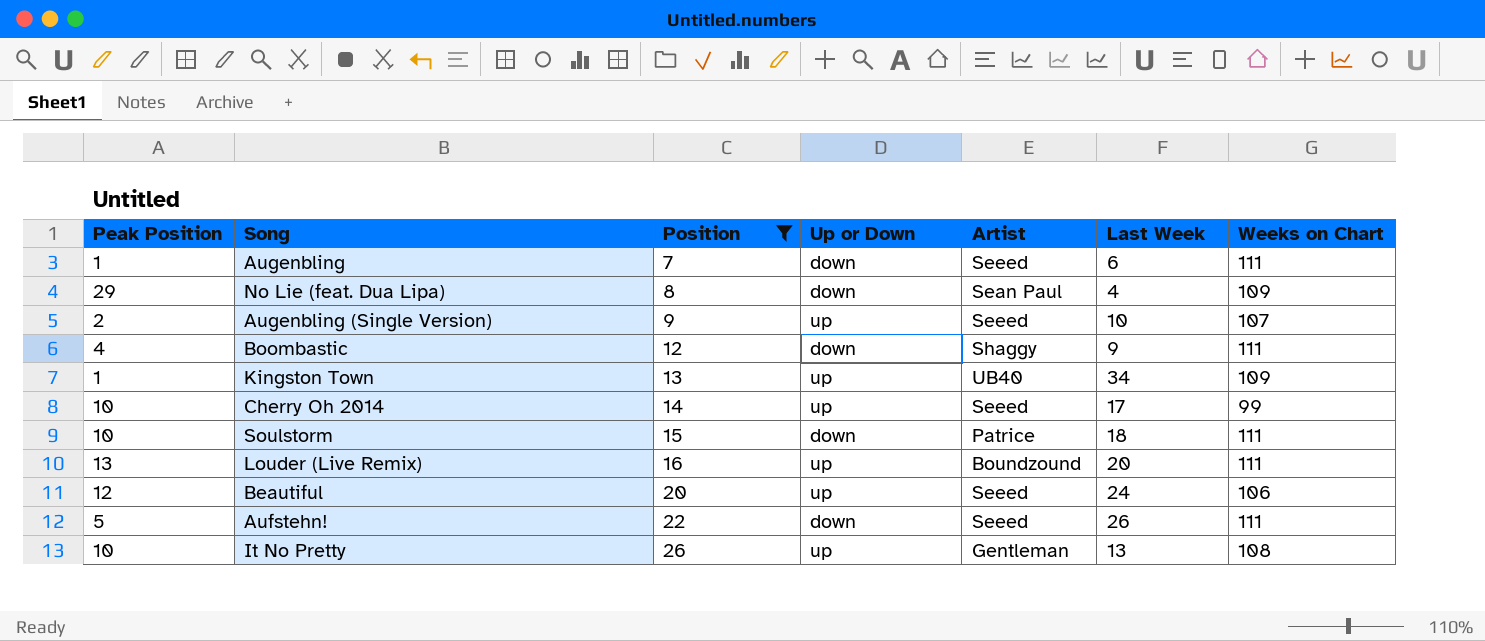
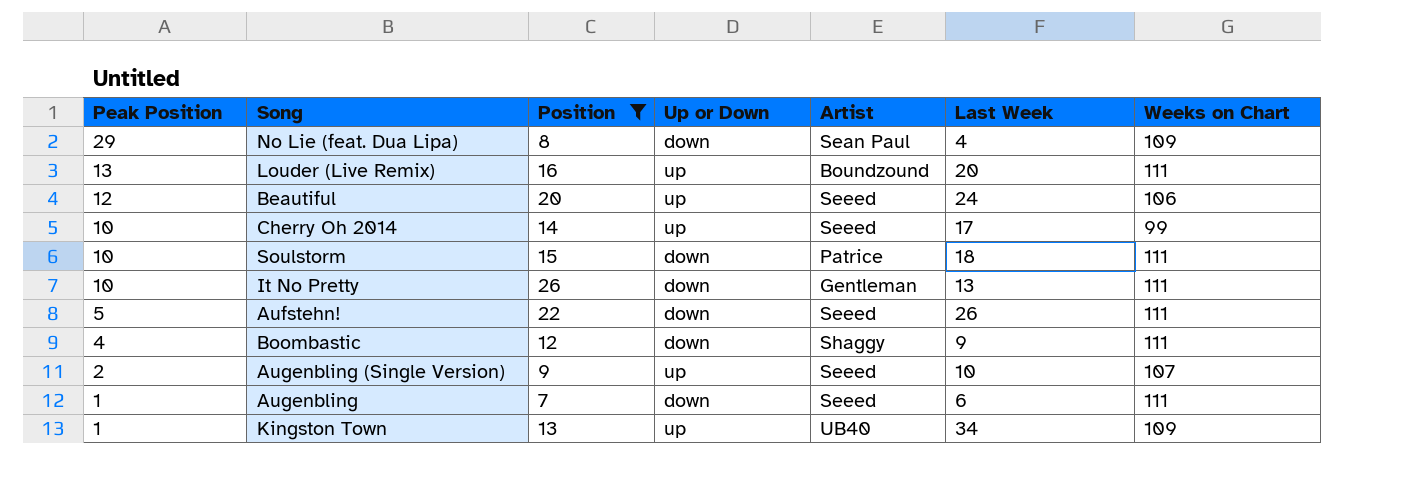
row order: Position ascending -> Peak Position descending
It No Pretty | Up or Down: up -> down
It No Pretty | Weeks on Chart: 108 -> 111

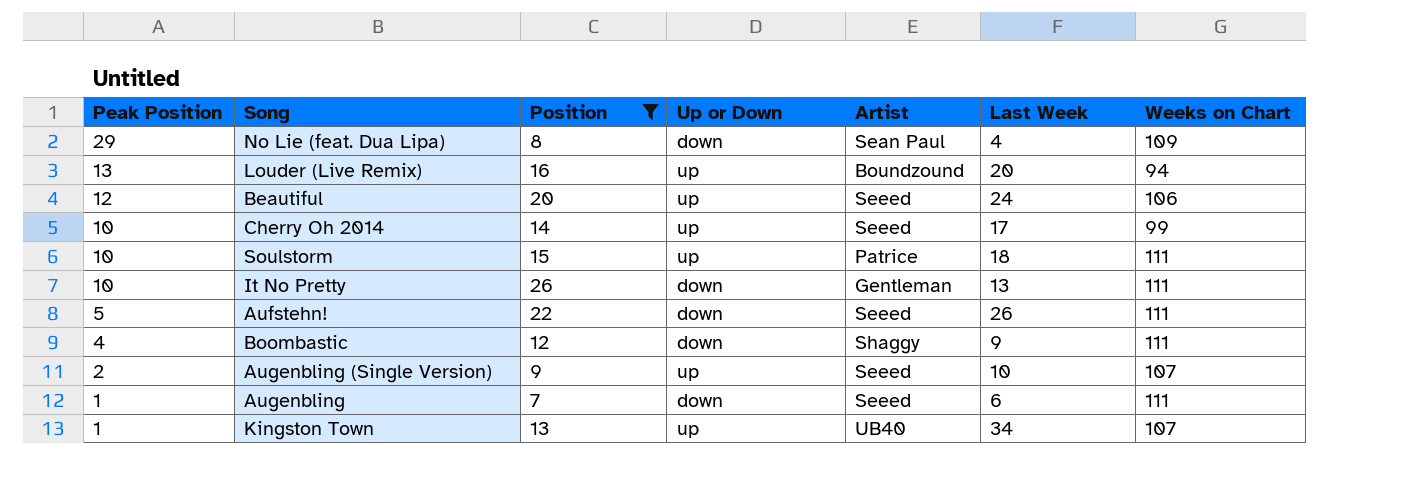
Louder (Live Remix) | Weeks on Chart: 111 -> 94
Soulstorm | Up or Down: down -> up
Kingston Town | Weeks on Chart: 109 -> 107

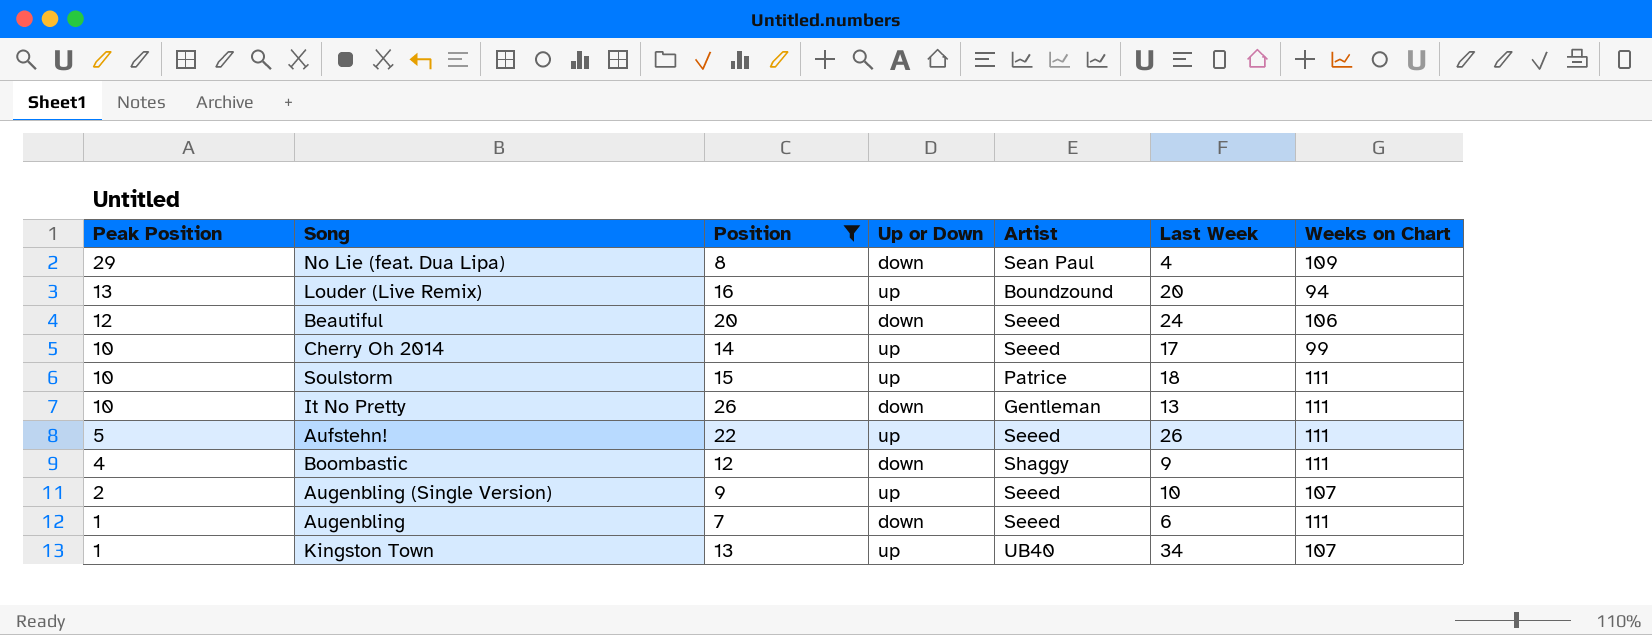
Beautiful | Up or Down: up -> down
Aufstehn! | Up or Down: down -> up

